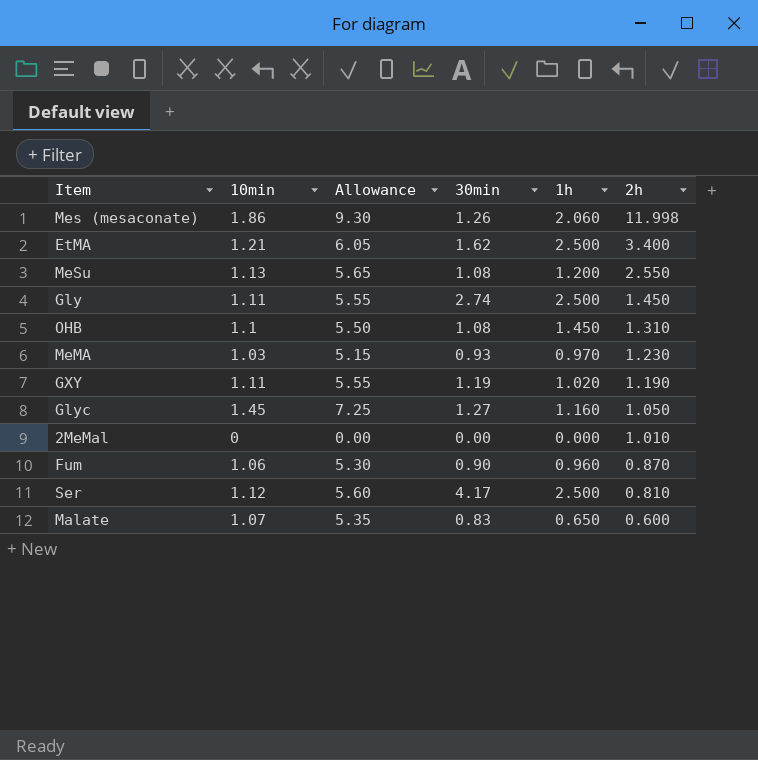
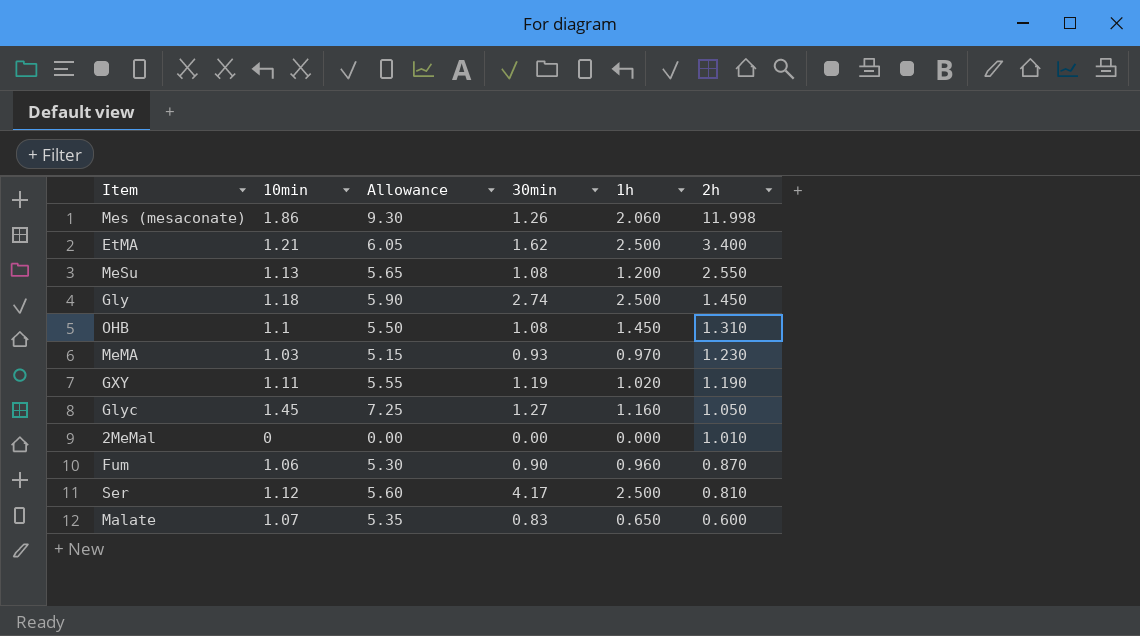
Gly | 10min: 1.11 -> 1.18
Gly | Allowance: 5.55 -> 5.90

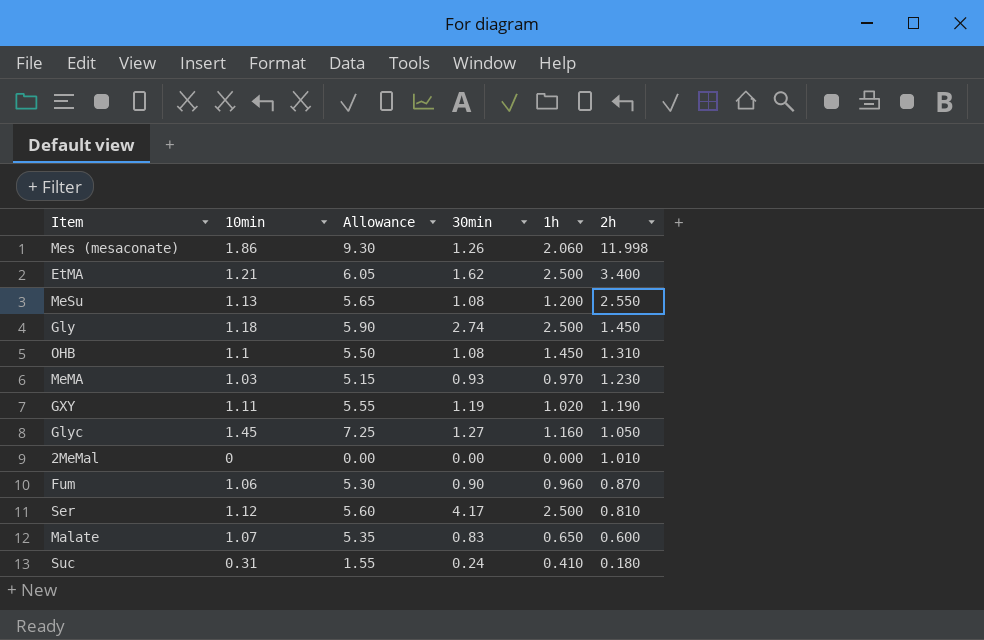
row Suc: none -> 0.31 | 1.55 | 0.24 | 0.410 | 0.180

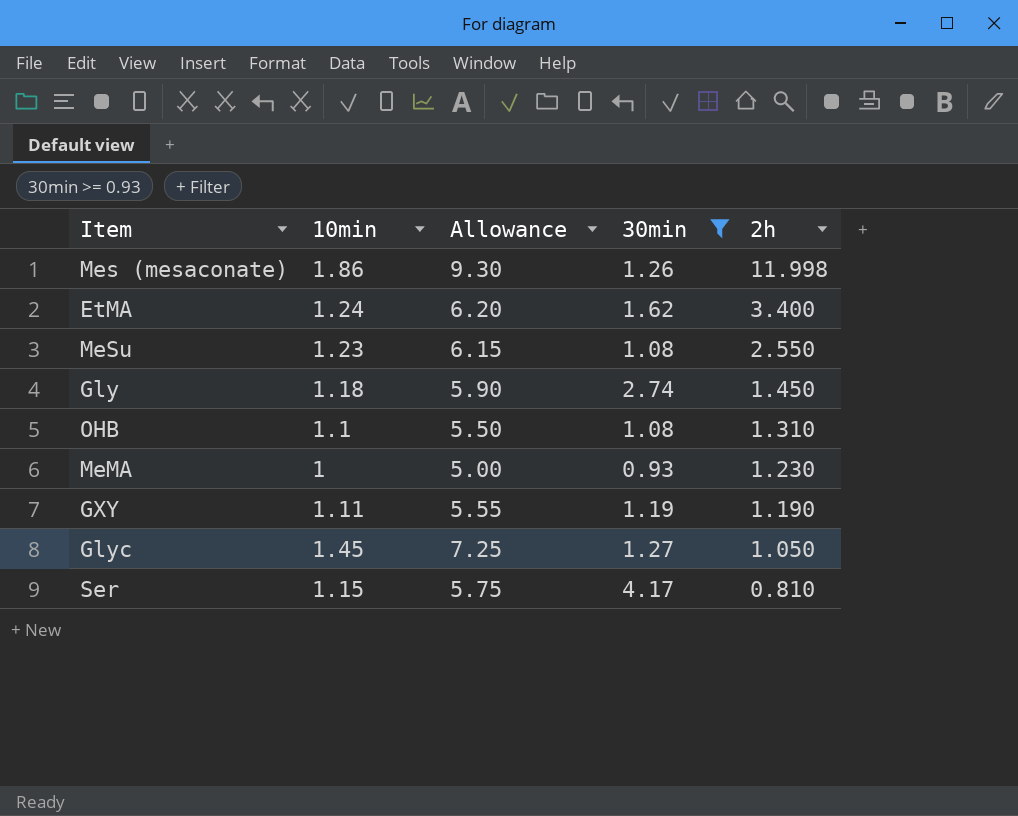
filter: none -> 30min >= 0.93
column 1h | position: 5 -> none
EtMA | 10min: 1.21 -> 1.24
EtMA | Allowance: 6.05 -> 6.20
MeSu | 10min: 1.13 -> 1.23
MeSu | Allowance: 5.65 -> 6.15
MeMA | 10min: 1.03 -> 1
MeMA | Allowance: 5.15 -> 5.00
Ser | 10min: 1.12 -> 1.15
Ser | Allowance: 5.60 -> 5.75

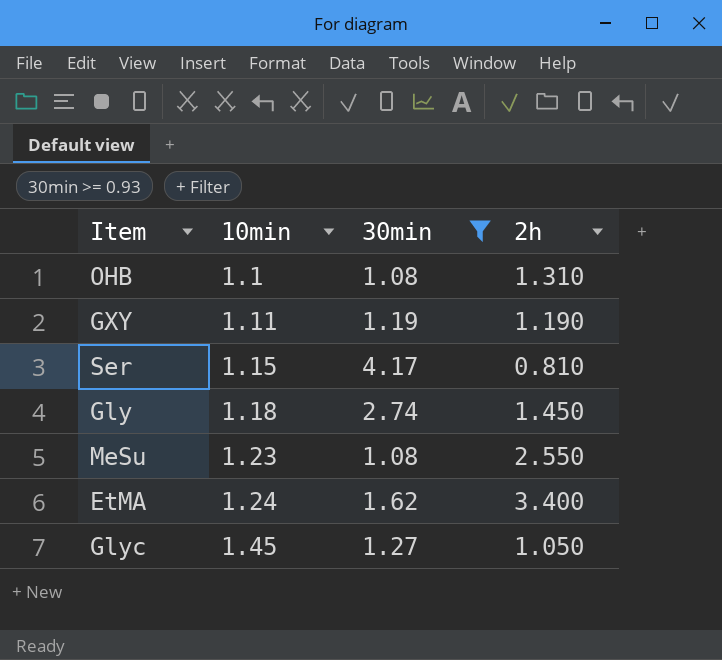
row order: 2h descending -> 10min ascending
column Allowance | formula: [10min] * 5 -> none
row Mes (mesaconate): 1.86 | 9.30 | 1.26 | 11.998 -> none
row MeMA: 1 | 5.00 | 0.93 | 1.230 -> none

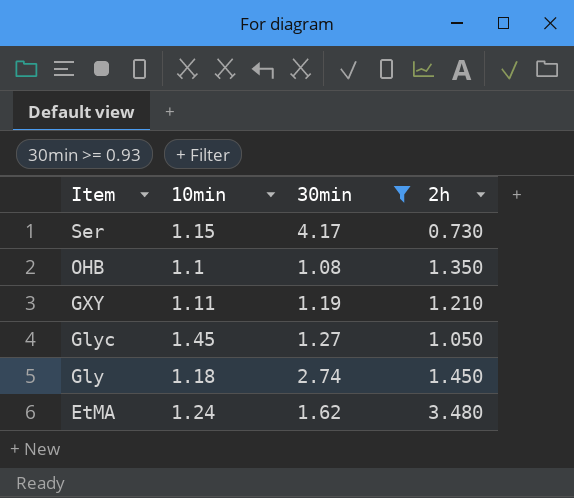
row order: 10min ascending -> Item descending
row MeSu: 1.23 | 1.08 | 2.550 -> none
Ser | 2h: 0.810 -> 0.730
OHB | 2h: 1.310 -> 1.350
GXY | 2h: 1.190 -> 1.210
EtMA | 2h: 3.400 -> 3.480

